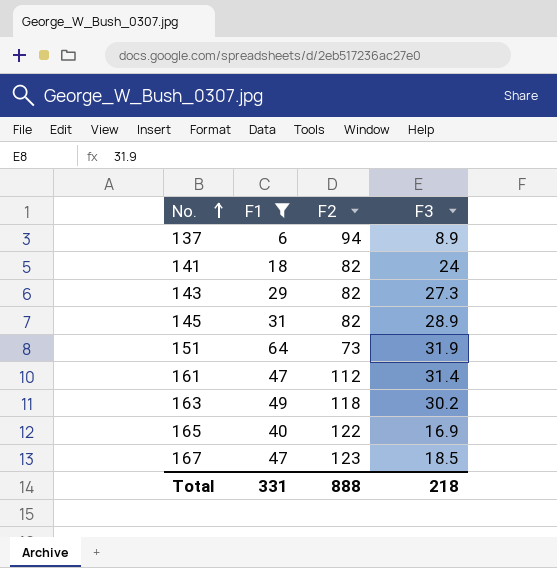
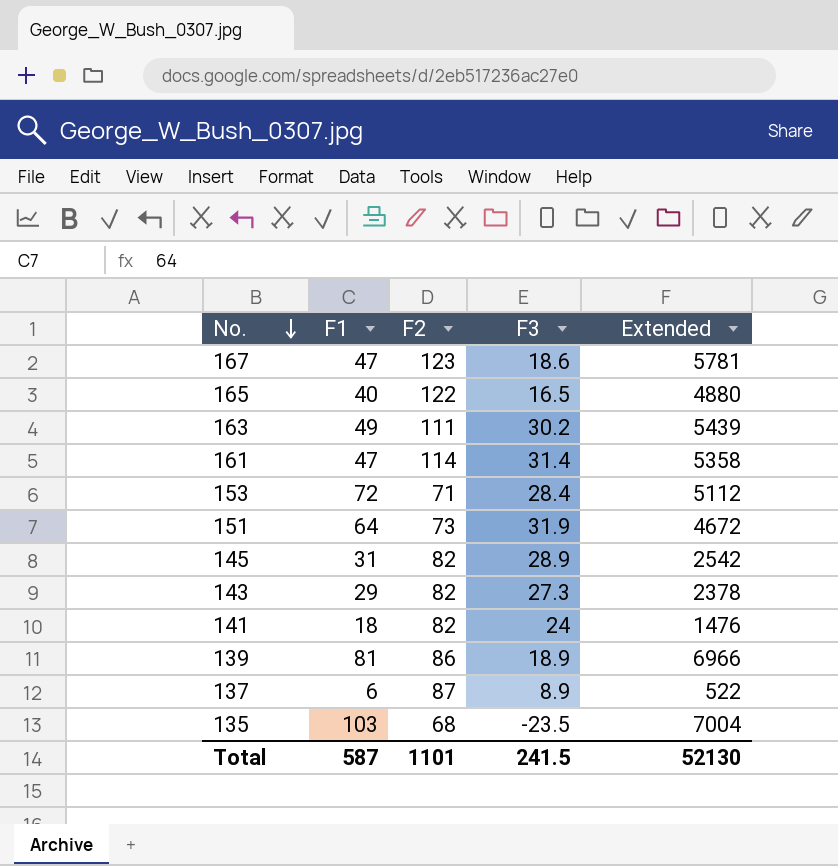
filter: F1 <= 64 -> none
row order: No. ascending -> No. descending
column Extended | formula: none -> [F1] * [F2]
167 | F3: 18.5 -> 18.6
165 | F3: 16.9 -> 16.5
163 | F2: 118 -> 111
161 | F2: 112 -> 114
137 | F2: 94 -> 87
Total | F1: 331 -> 587
Total | F2: 888 -> 1101
Total | F3: 218 -> 241.5

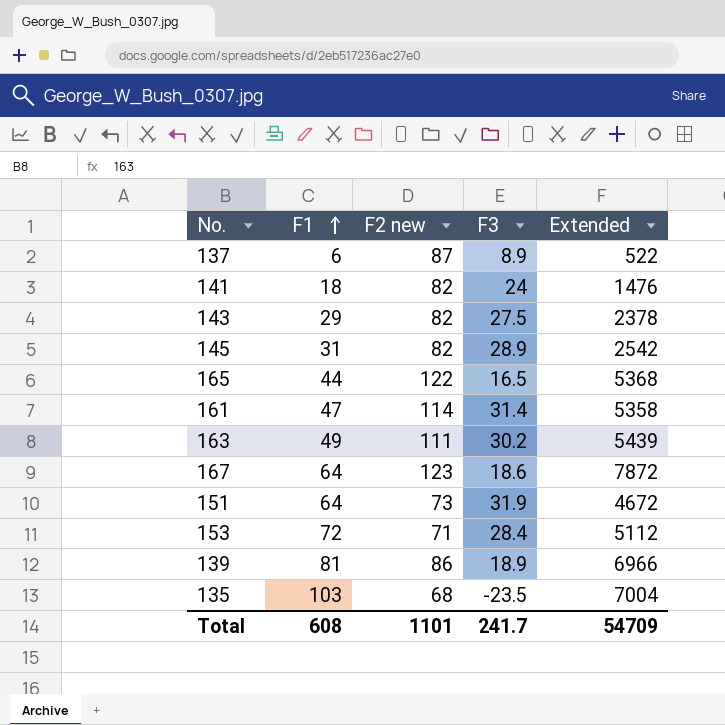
row order: No. descending -> F1 ascending
column name: F2 -> F2 new
143 | F3: 27.3 -> 27.5
165 | F1: 40 -> 44
165 | Extended: 4880 -> 5368
167 | F1: 47 -> 64
167 | Extended: 5781 -> 7872
Total | F1: 587 -> 608
Total | F3: 241.5 -> 241.7
Total | Extended: 52130 -> 54709

